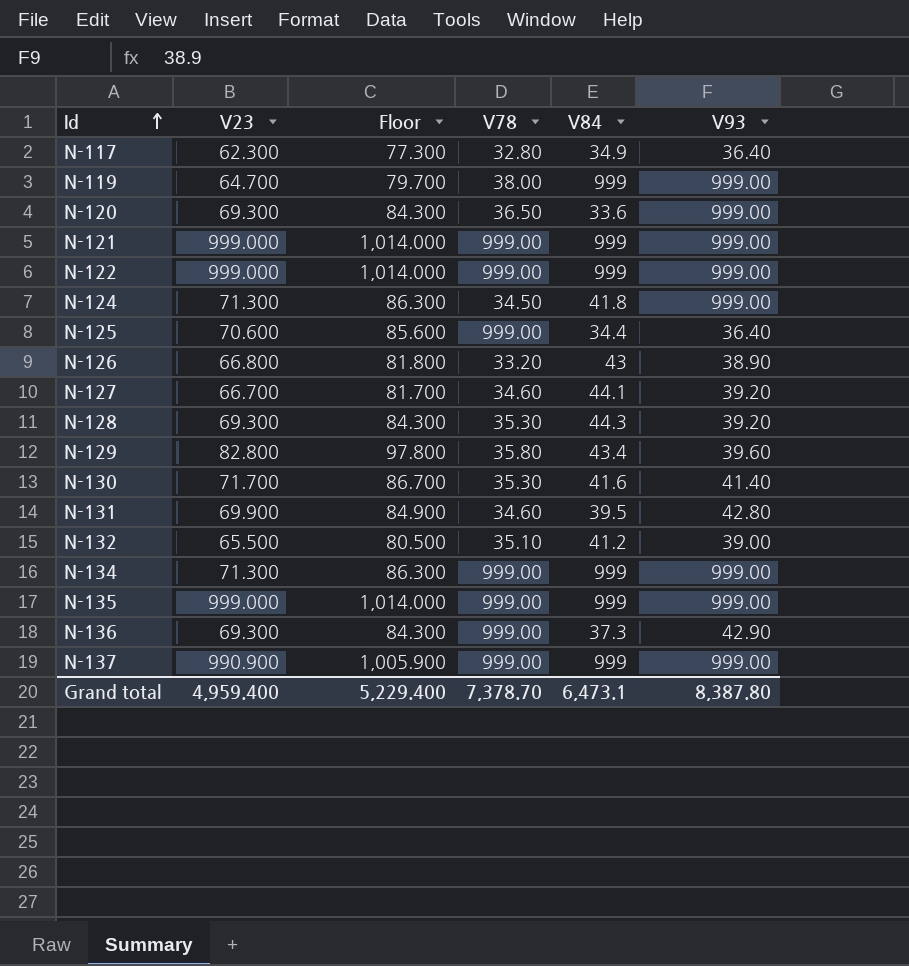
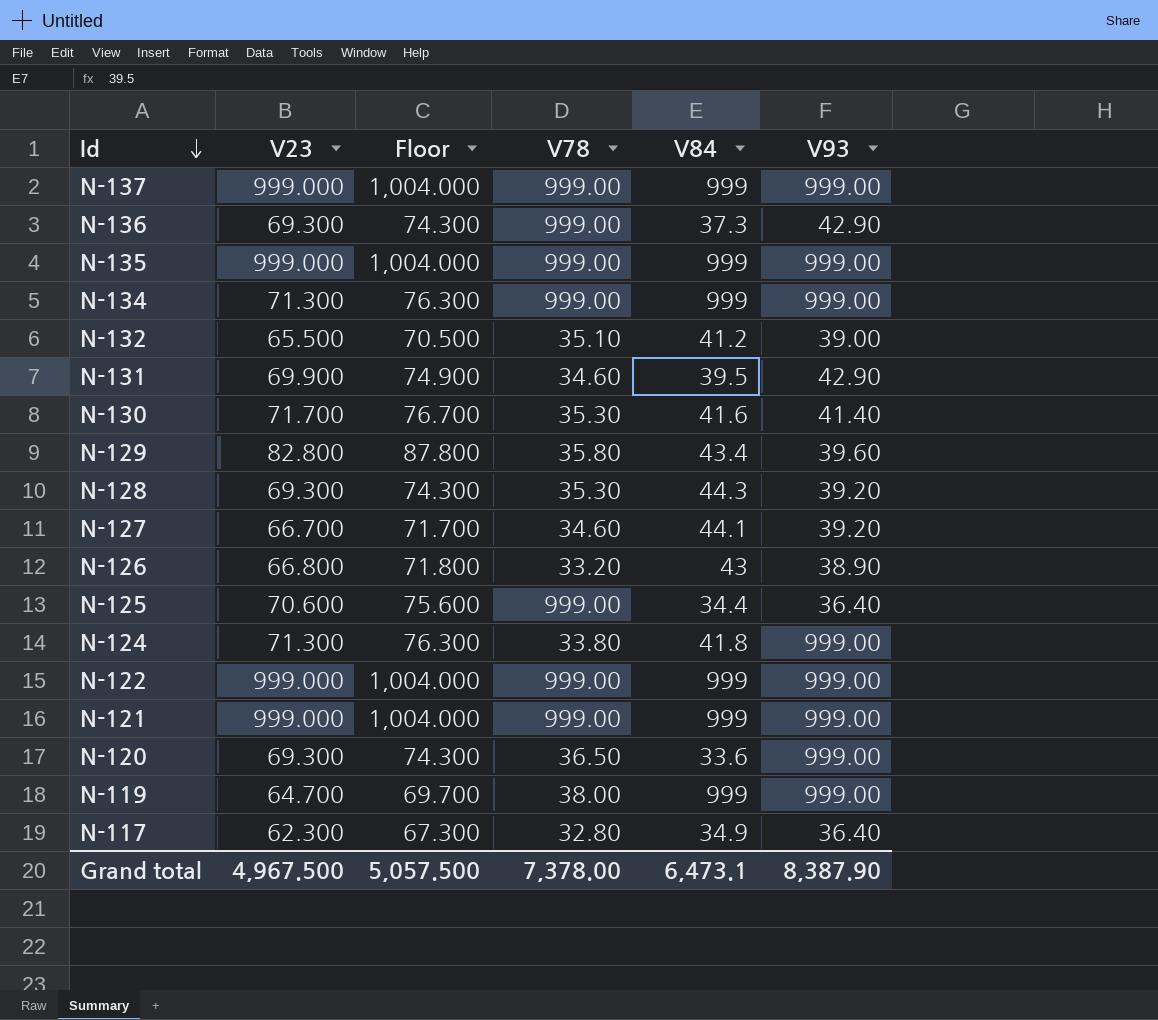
row order: Id ascending -> Id descending
column Floor | formula: [V23] + 15 -> [V23] + 5
N-137 | V23: 990.900 -> 999.000
N-131 | V93: 42.80 -> 42.90
N-124 | V78: 34.50 -> 33.80
Grand total | V23: 4,959.400 -> 4,967.500
Grand total | Floor: 5,229.400 -> 5,057.500
Grand total | V78: 7,378.70 -> 7,378.00
Grand total | V93: 8,387.80 -> 8,387.90

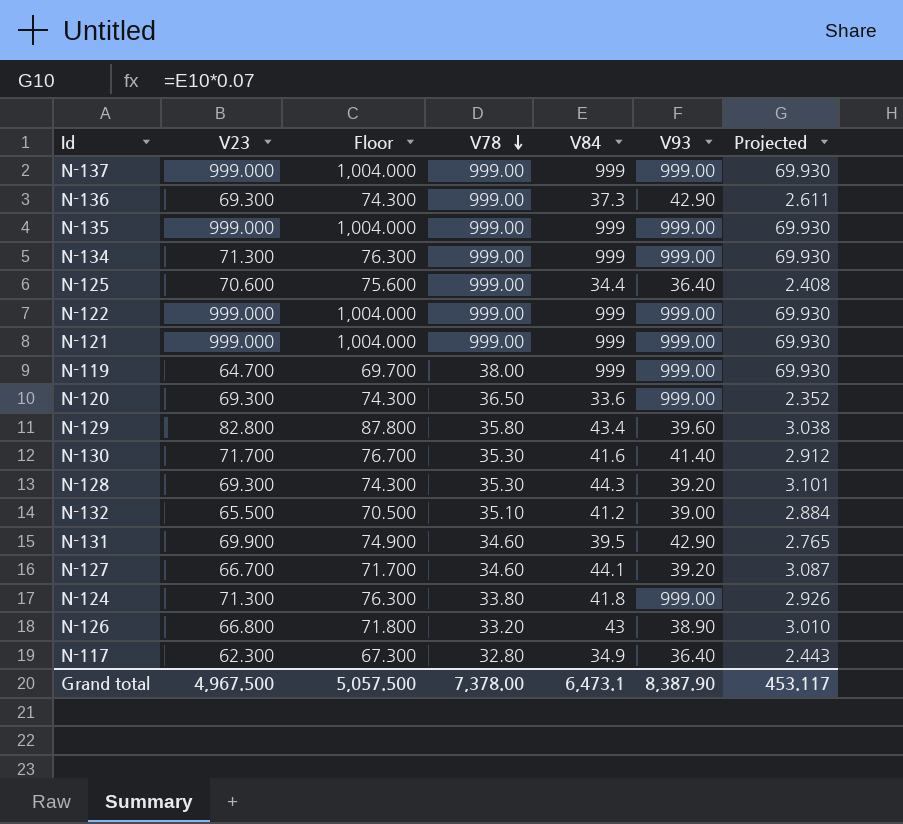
row order: Id descending -> V78 descending
column Projected | formula: none -> [V84] * 0.07

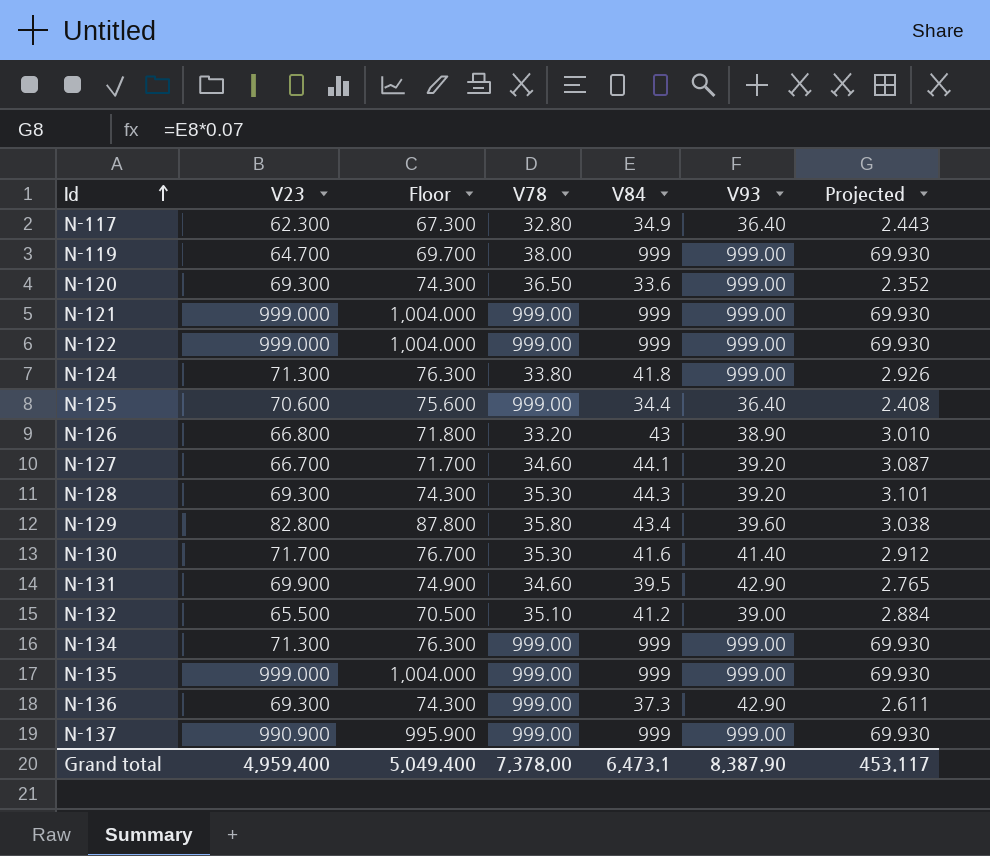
row order: V78 descending -> Id ascending
N-137 | V23: 999.000 -> 990.900
N-137 | Floor: 1,004.000 -> 995.900
Grand total | V23: 4,967.500 -> 4,959.400
Grand total | Floor: 5,057.500 -> 5,049.400

